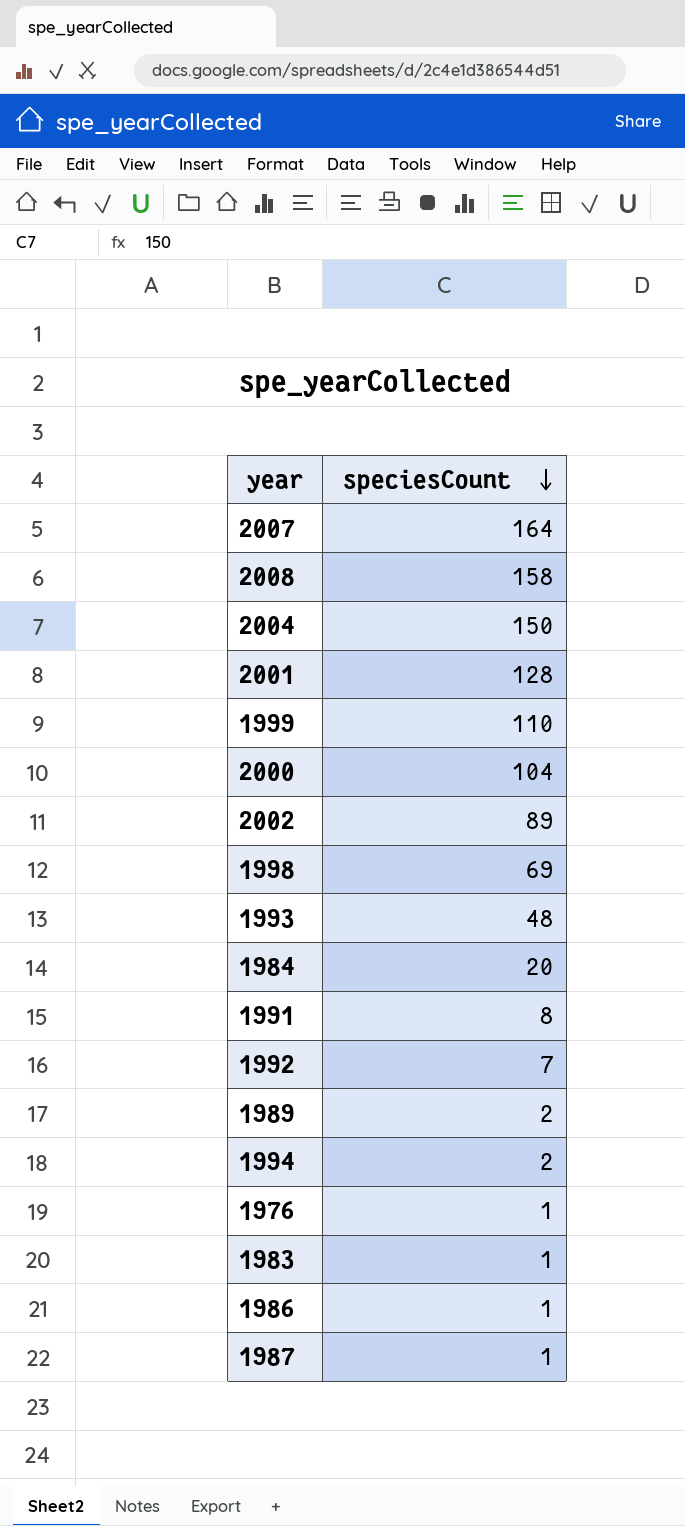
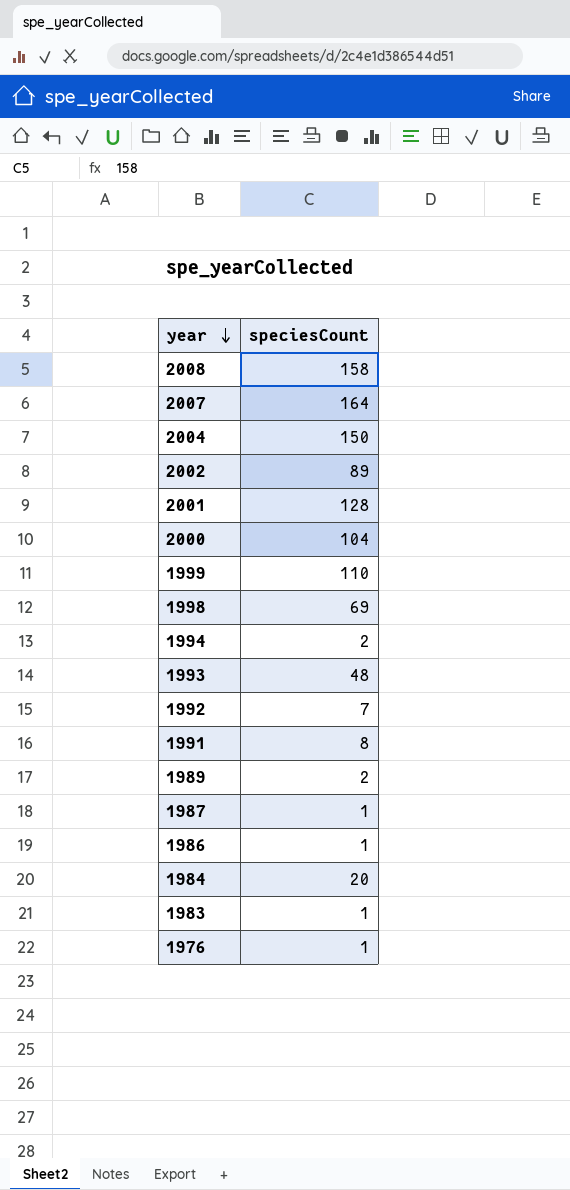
row order: speciesCount descending -> year descending

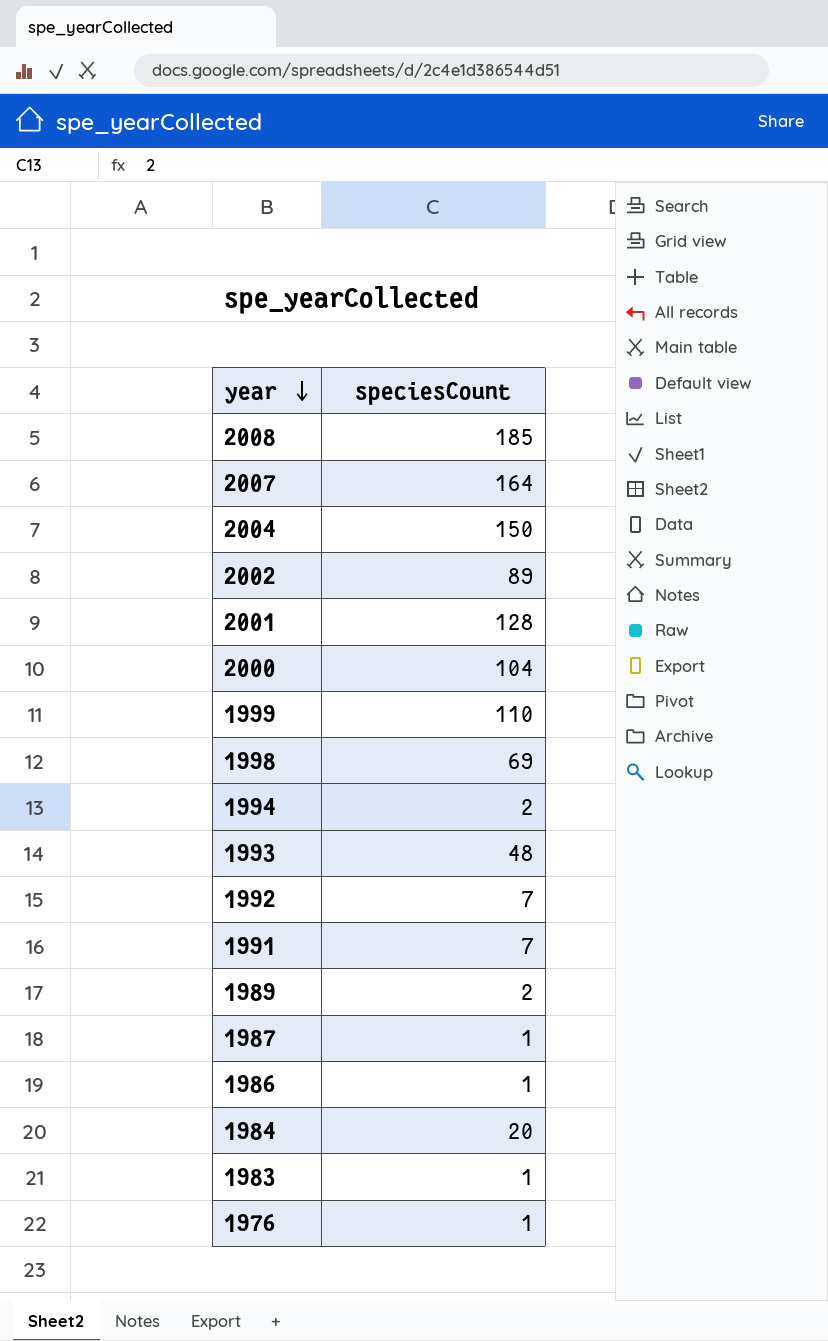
2008 | speciesCount: 158 -> 185
1991 | speciesCount: 8 -> 7

